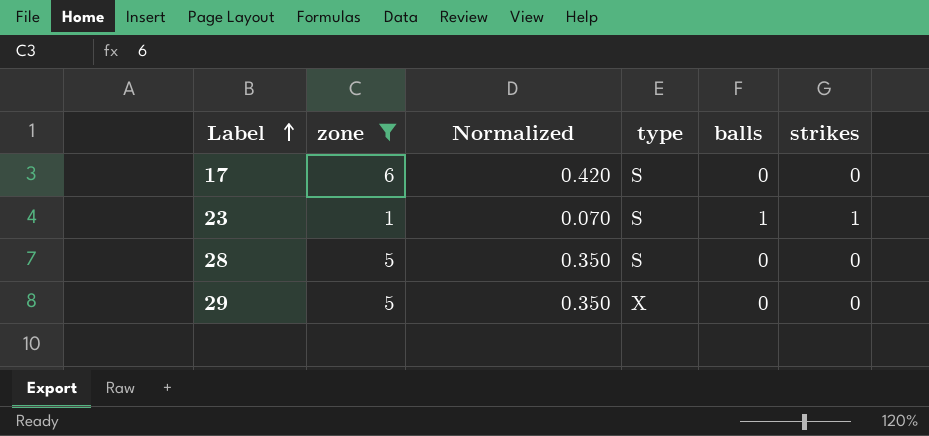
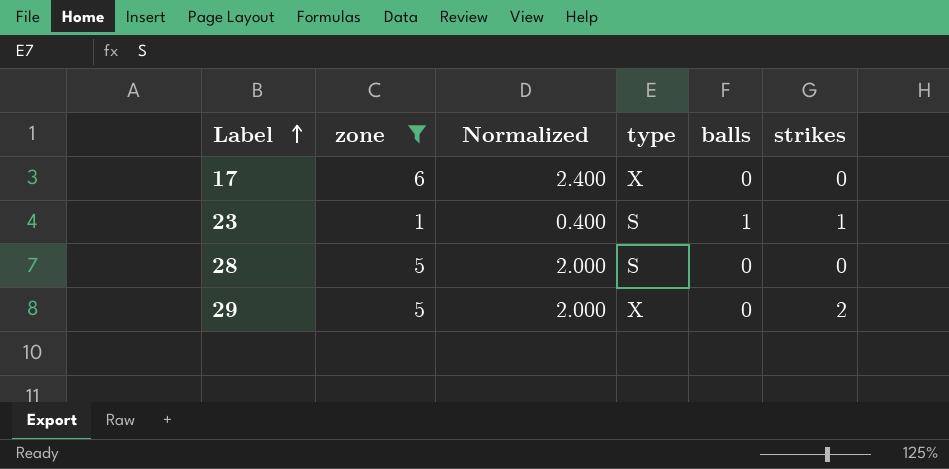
column Normalized | formula: [zone] * 0.07 -> [zone] * 0.4
17 | type: S -> X
29 | strikes: 0 -> 2

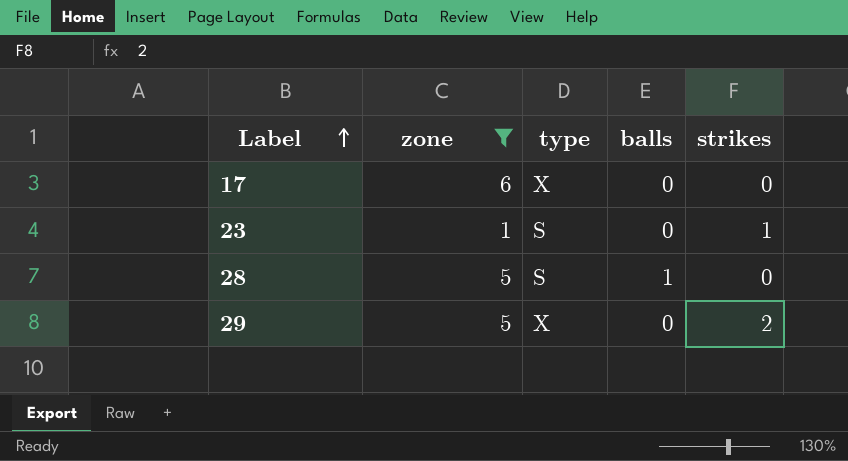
column Normalized | formula: [zone] * 0.4 -> none
23 | balls: 1 -> 0
28 | balls: 0 -> 1

